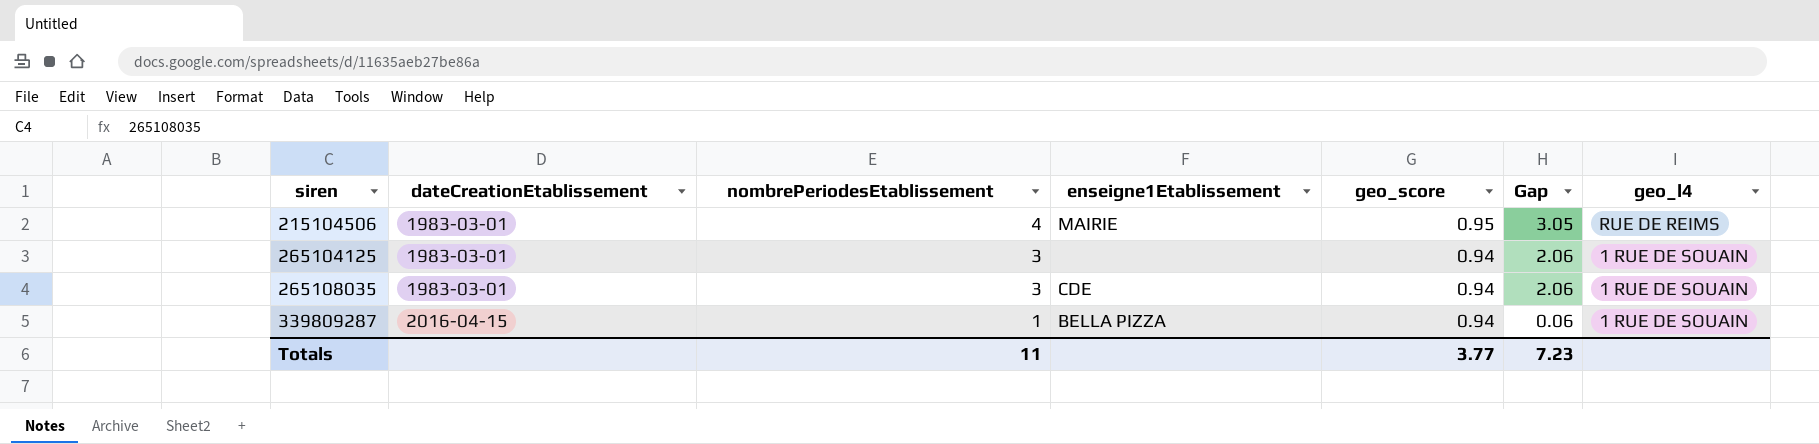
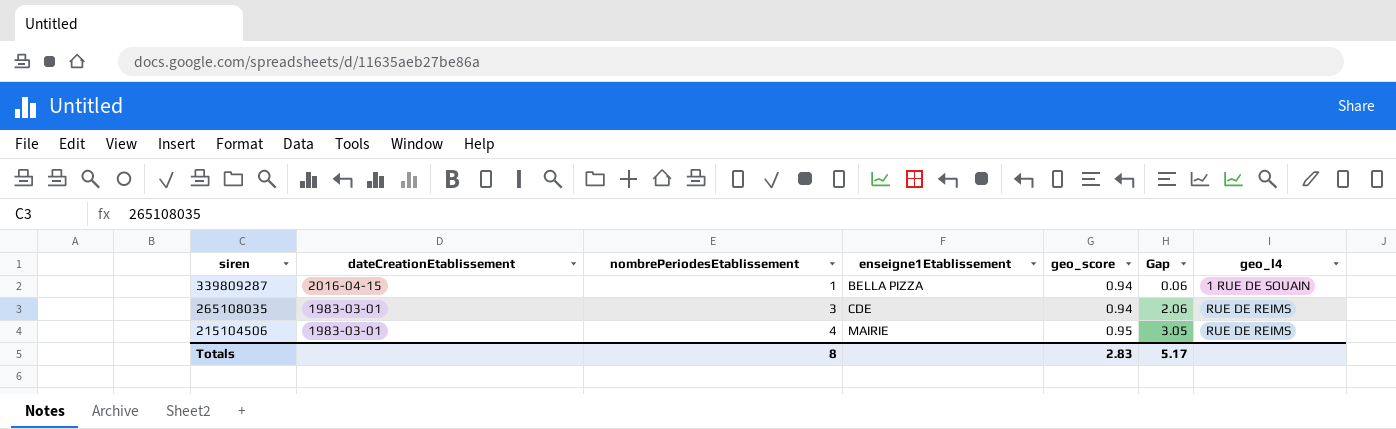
row order: siren ascending -> siren descending
row 265104125: 1983-03-01 | 3 | none | 0.94 | 2.06 | 1 RUE DE SOUAIN -> none
265108035 | geo_l4: 1 RUE DE SOUAIN -> RUE DE REIMS
Totals | nombrePeriodesEtablissement: 11 -> 8
Totals | geo_score: 3.77 -> 2.83
Totals | Gap: 7.23 -> 5.17

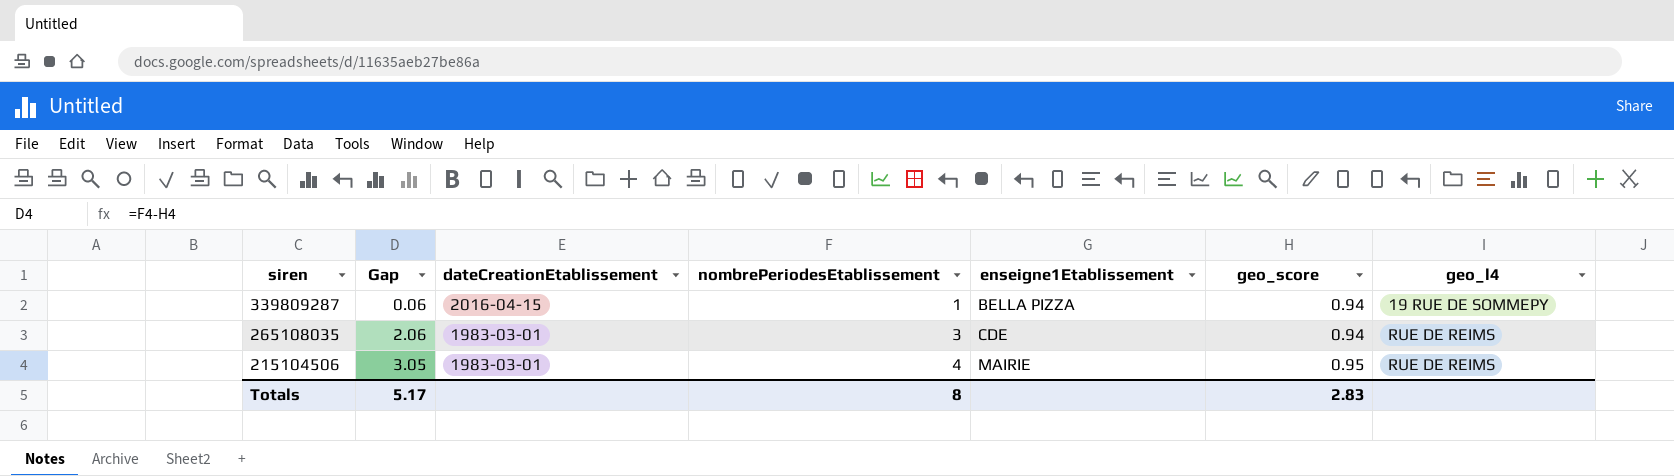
column Gap | position: 6 -> 2
339809287 | geo_l4: 1 RUE DE SOUAIN -> 19 RUE DE SOMMEPY

